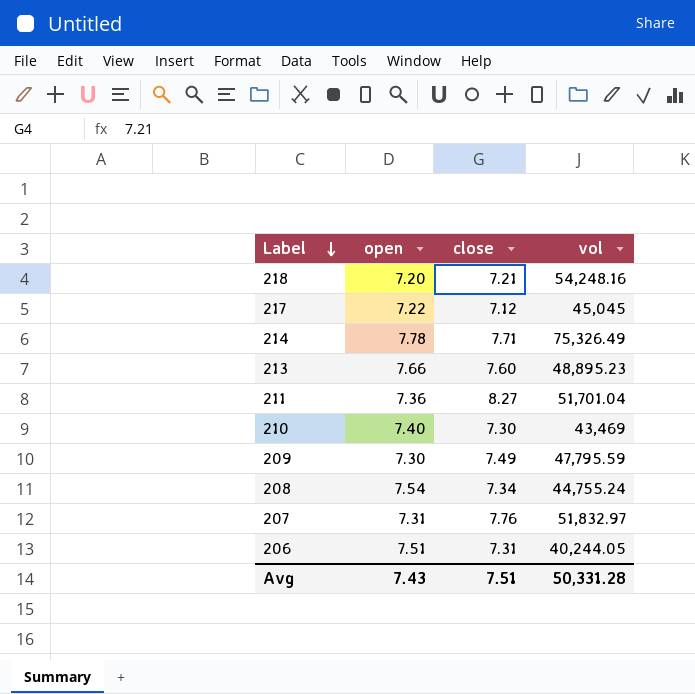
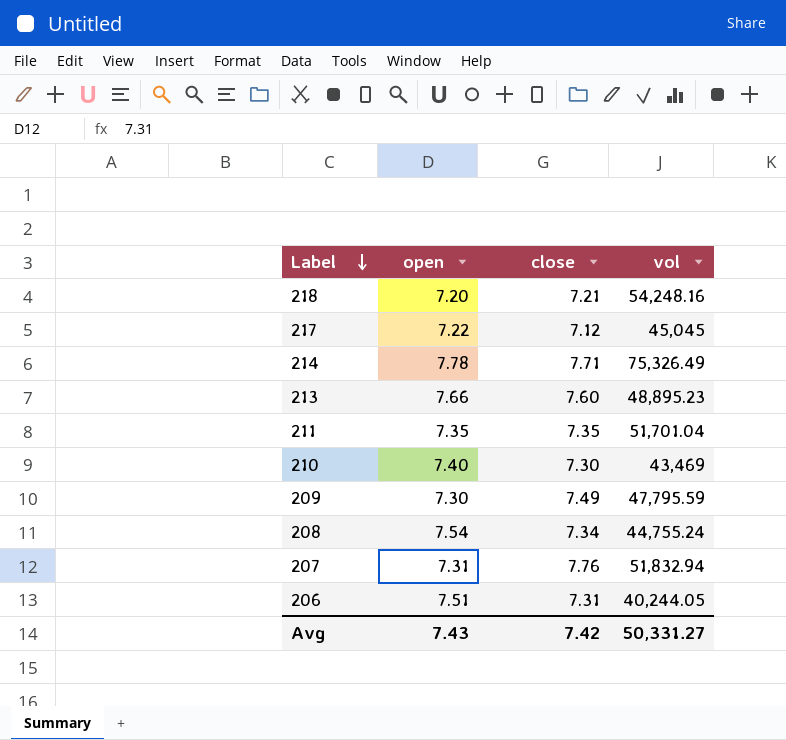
211 | open: 7.36 -> 7.35
211 | close: 8.27 -> 7.35
207 | vol: 51,832.97 -> 51,832.94
Avg | close: 7.51 -> 7.42
Avg | vol: 50,331.28 -> 50,331.27

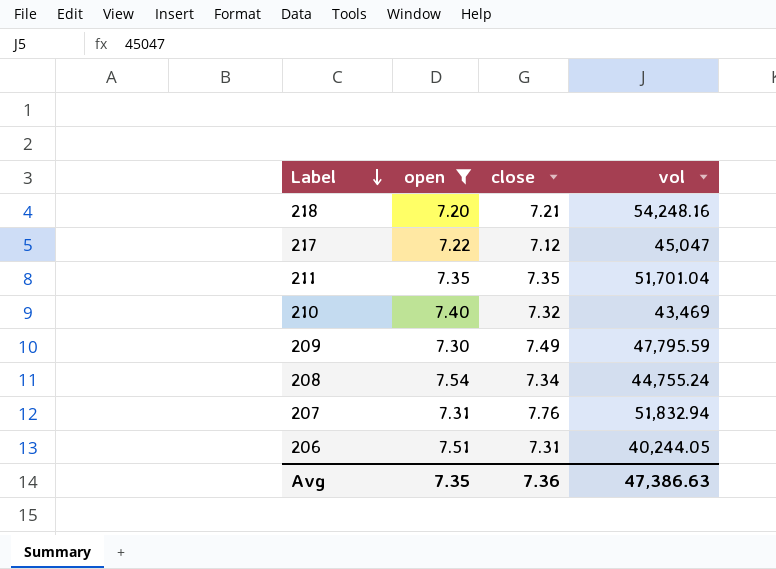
filter: none -> open <= 7.54
217 | vol: 45,045 -> 45,047
210 | close: 7.30 -> 7.32
Avg | open: 7.43 -> 7.35
Avg | close: 7.42 -> 7.36
Avg | vol: 50,331.27 -> 47,386.63

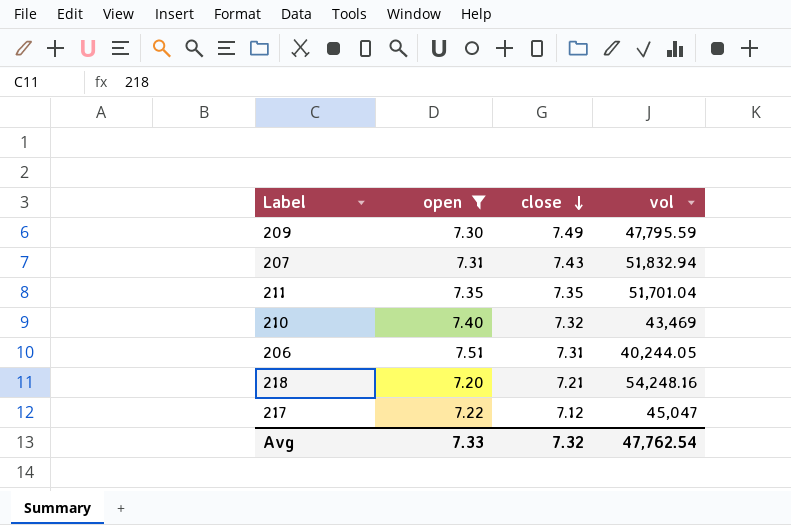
row order: Label descending -> close descending
row 208: 7.54 | 7.34 | 44,755.24 -> none
207 | close: 7.76 -> 7.43
Avg | open: 7.35 -> 7.33
Avg | close: 7.36 -> 7.32
Avg | vol: 47,386.63 -> 47,762.54

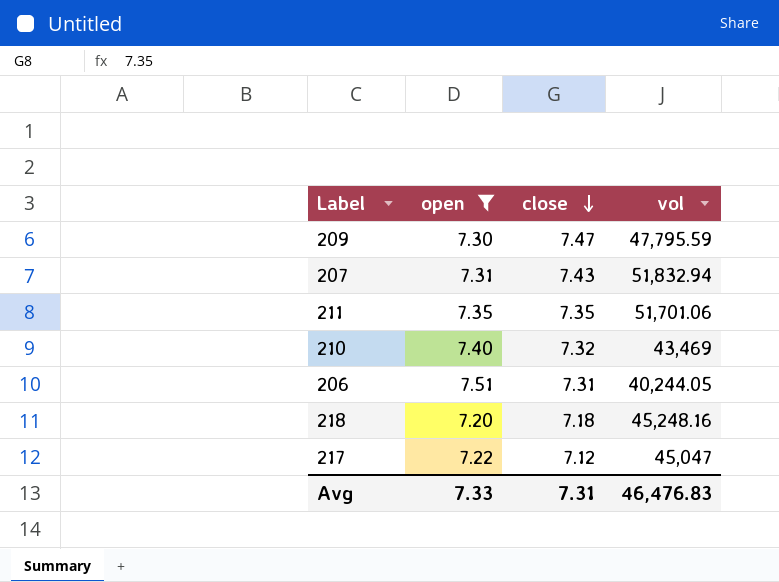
209 | close: 7.49 -> 7.47
211 | vol: 51,701.04 -> 51,701.06
218 | close: 7.21 -> 7.18
218 | vol: 54,248.16 -> 45,248.16
Avg | close: 7.32 -> 7.31
Avg | vol: 47,762.54 -> 46,476.83

